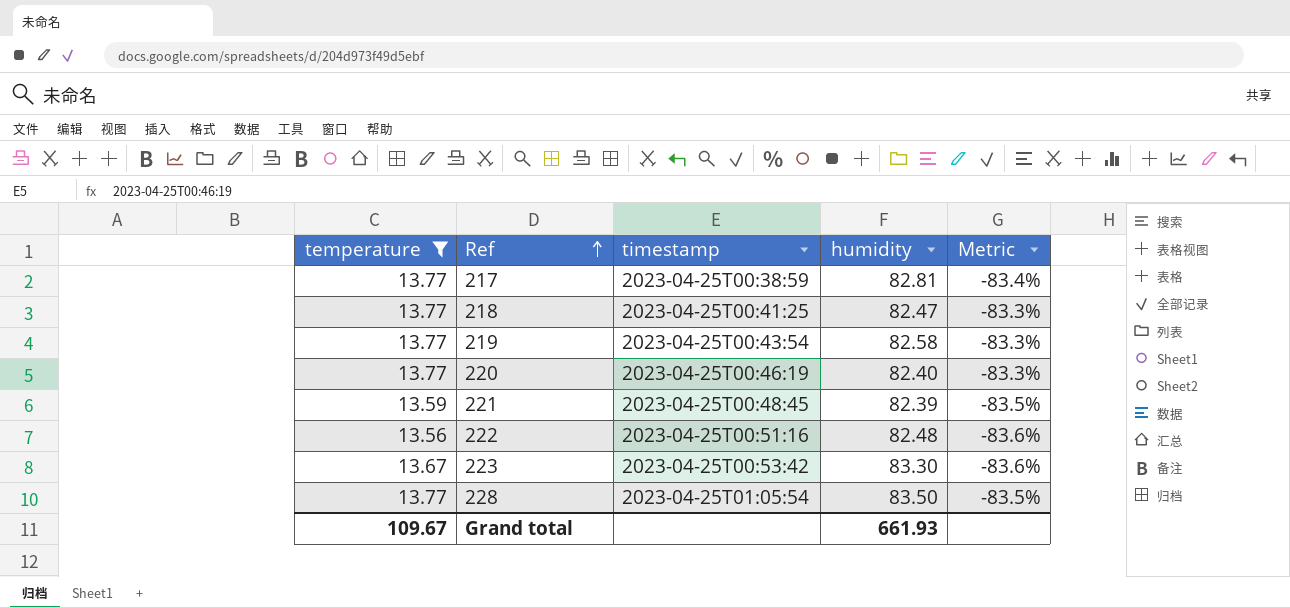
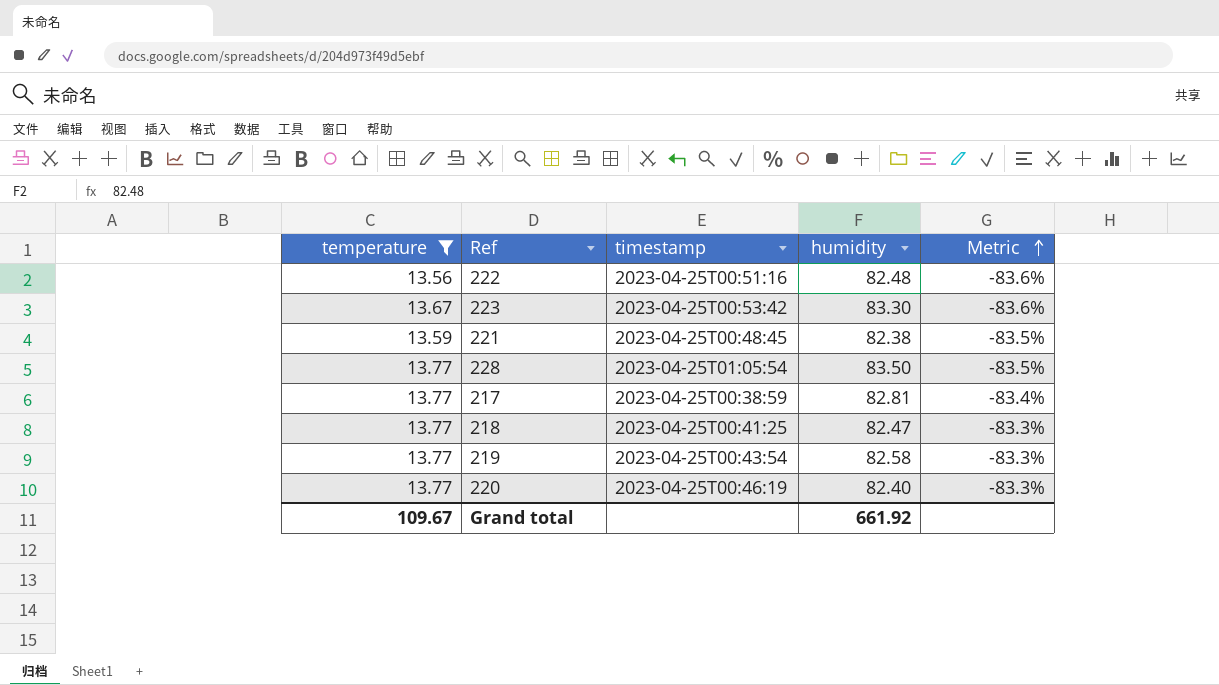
row order: Ref ascending -> Metric ascending
221 | humidity: 82.39 -> 82.38
Grand total | humidity: 661.93 -> 661.92

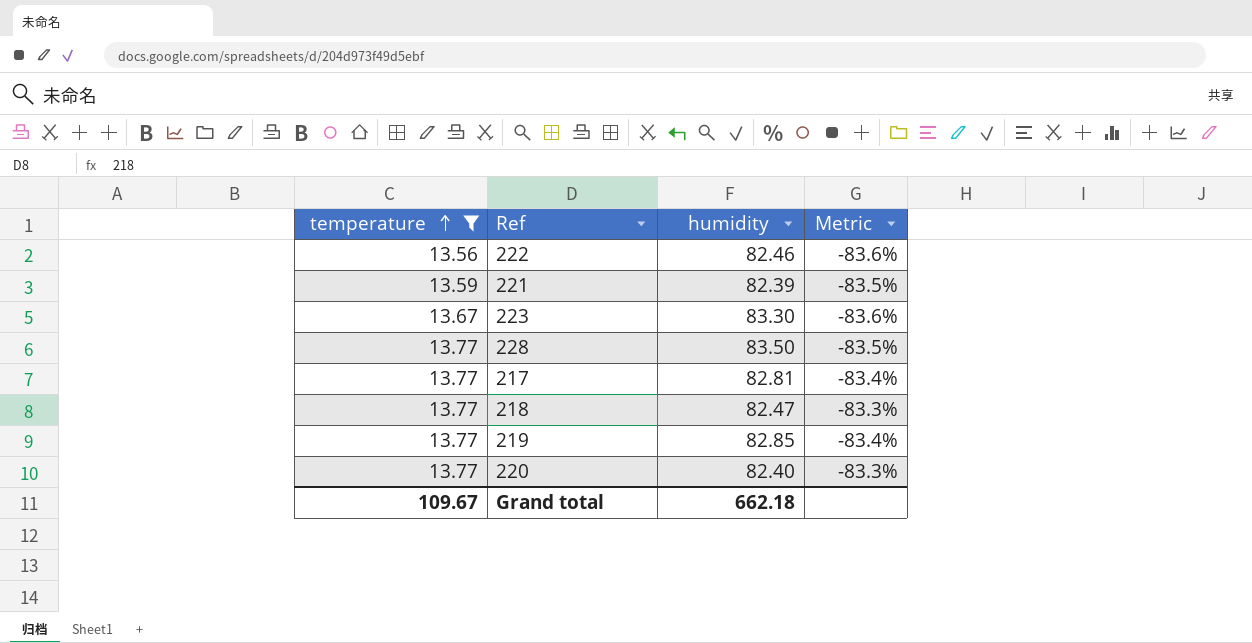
row order: Metric ascending -> temperature ascending
column timestamp | position: 3 -> none
222 | humidity: 82.48 -> 82.46
221 | humidity: 82.38 -> 82.39
219 | humidity: 82.58 -> 82.85
219 | Metric: -83.3% -> -83.4%
Grand total | humidity: 661.92 -> 662.18

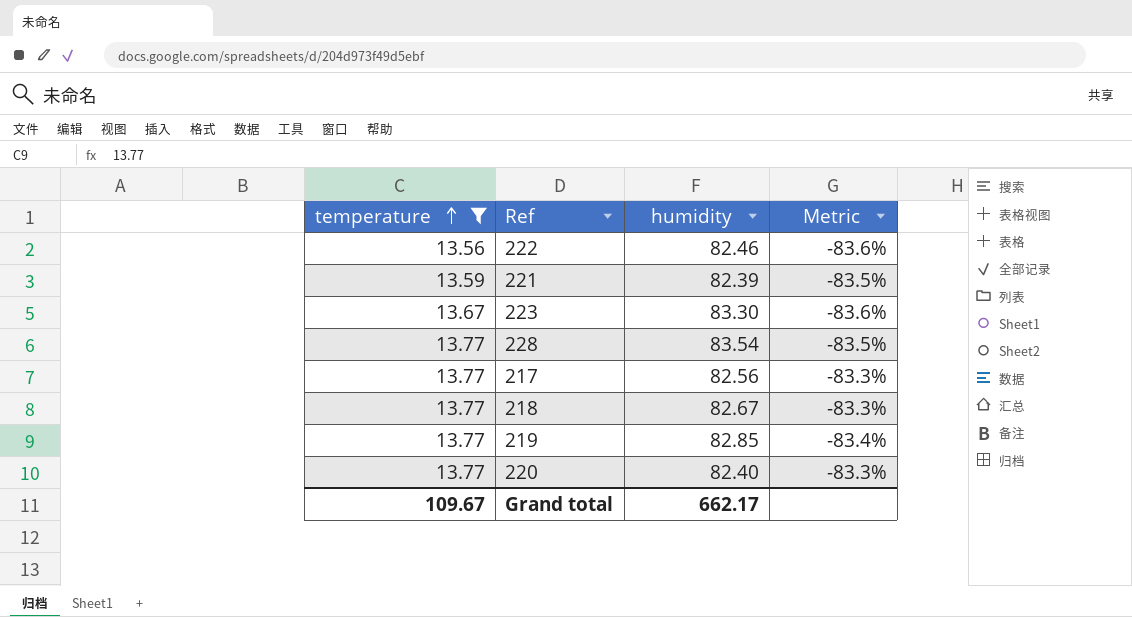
228 | humidity: 83.50 -> 83.54
217 | humidity: 82.81 -> 82.56
217 | Metric: -83.4% -> -83.3%
218 | humidity: 82.47 -> 82.67
Grand total | humidity: 662.18 -> 662.17

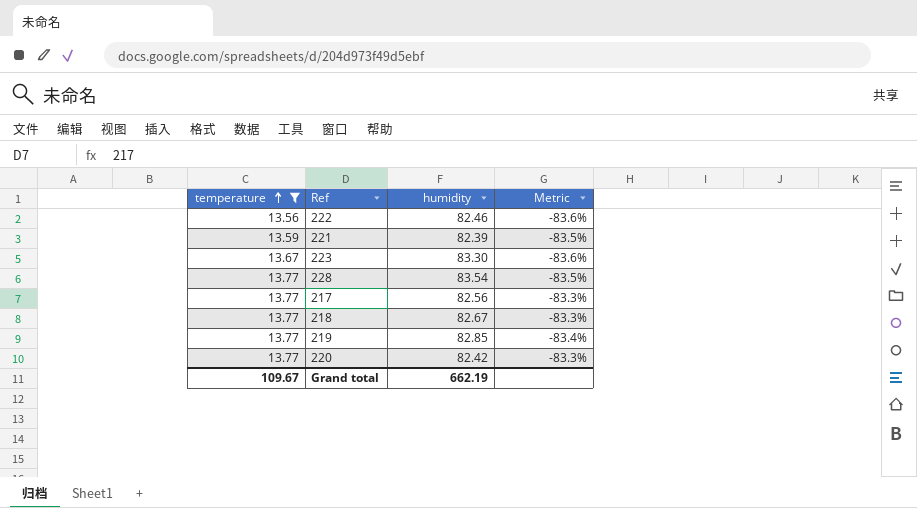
220 | humidity: 82.40 -> 82.42
Grand total | humidity: 662.17 -> 662.19

